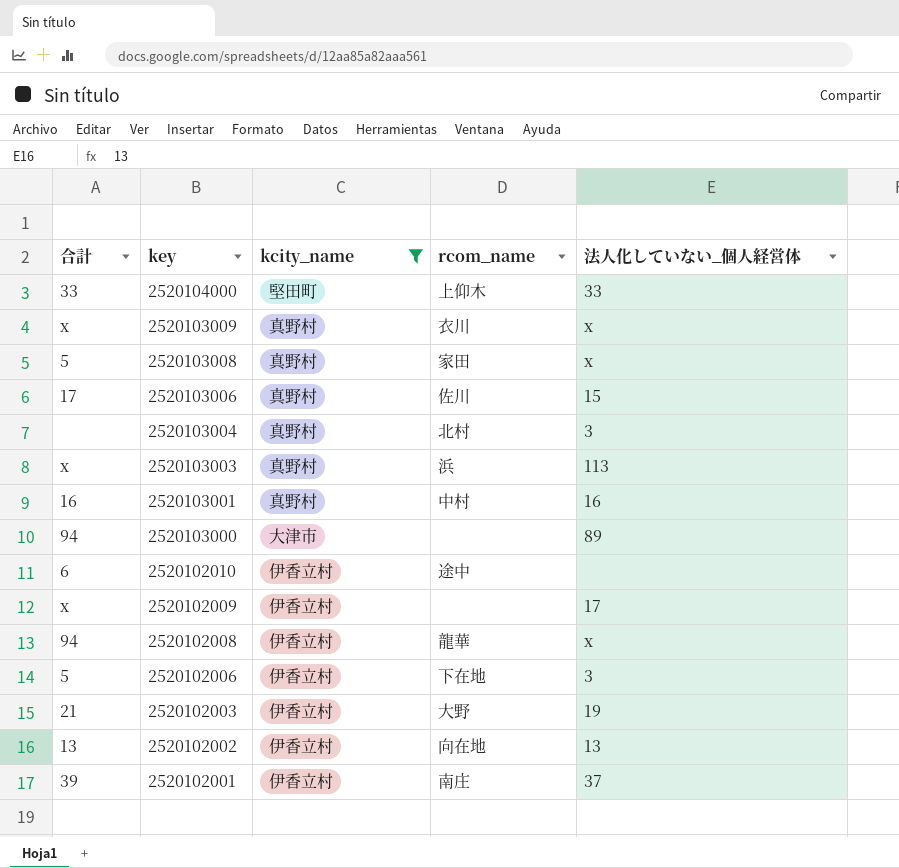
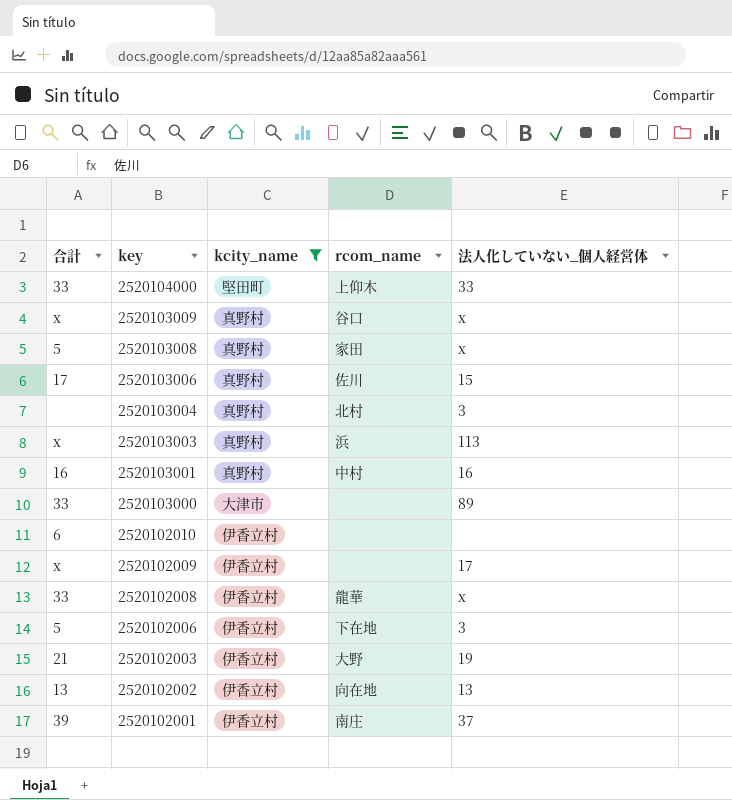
2520103009 | rcom_name: 衣川 -> 谷口
2520103000 | 合計: 94 -> 33
2520102010 | rcom_name: 途中 -> none
2520102008 | 合計: 94 -> 33

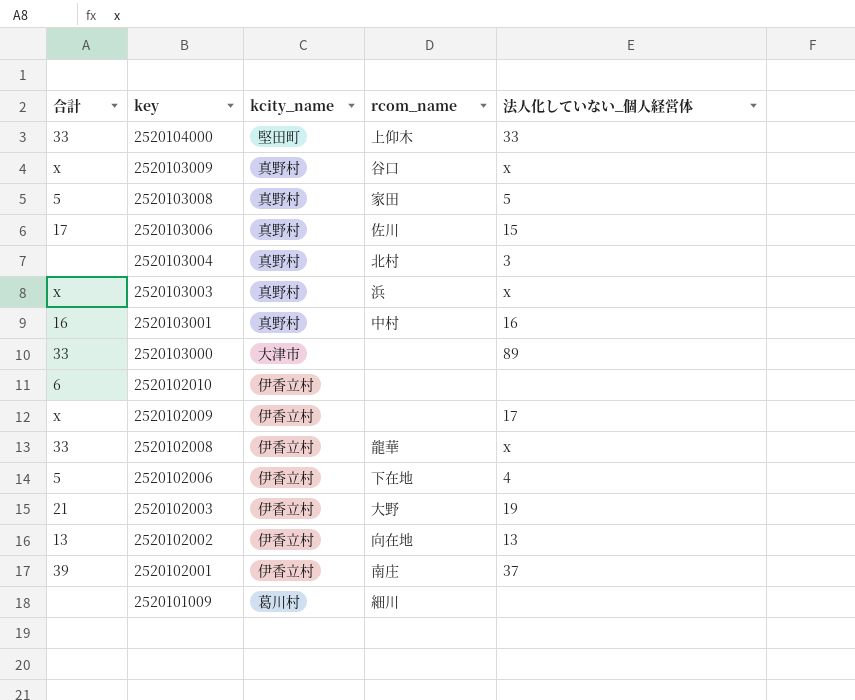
filter: kcity_name != 葛川村 -> none
2520103008 | 法人化していない_個人経営体: x -> 5
2520103003 | 法人化していない_個人経営体: 113 -> x
2520102006 | 法人化していない_個人経営体: 3 -> 4

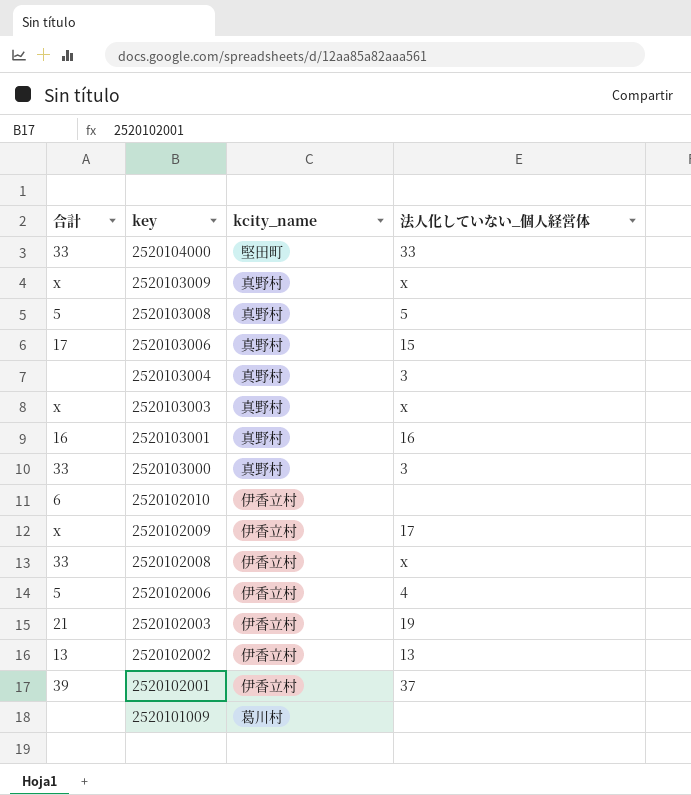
column rcom_name | position: 4 -> none
2520103000 | kcity_name: 大津市 -> 真野村
2520103000 | 法人化していない_個人経営体: 89 -> 3

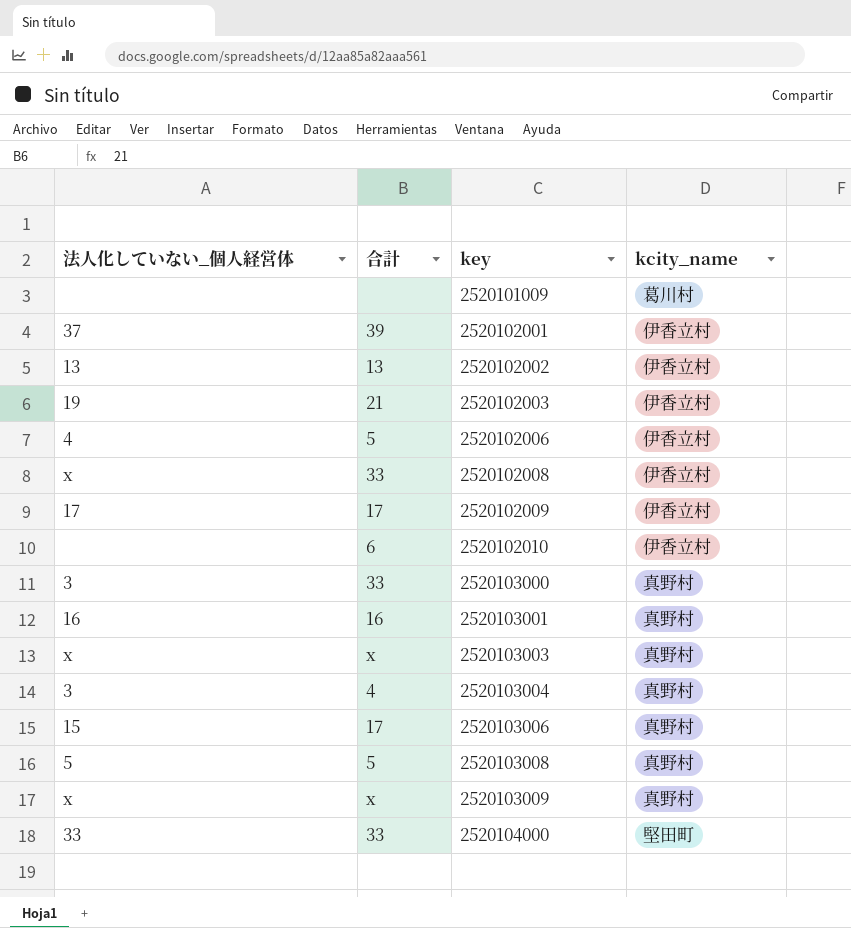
row order: key descending -> key ascending
column 法人化していない_個人経営体 | position: 4 -> 1
2520102009 | 合計: x -> 17
2520103004 | 合計: none -> 4

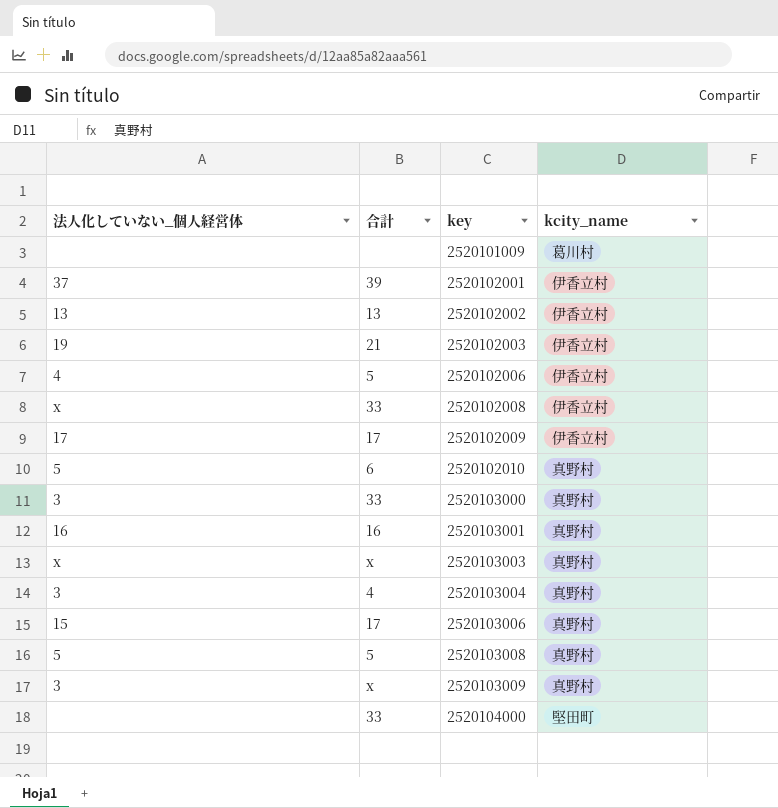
2520102010 | 法人化していない_個人経営体: none -> 5
2520102010 | kcity_name: 伊香立村 -> 真野村
2520103009 | 法人化していない_個人経営体: x -> 3
2520104000 | 法人化していない_個人経営体: 33 -> none

